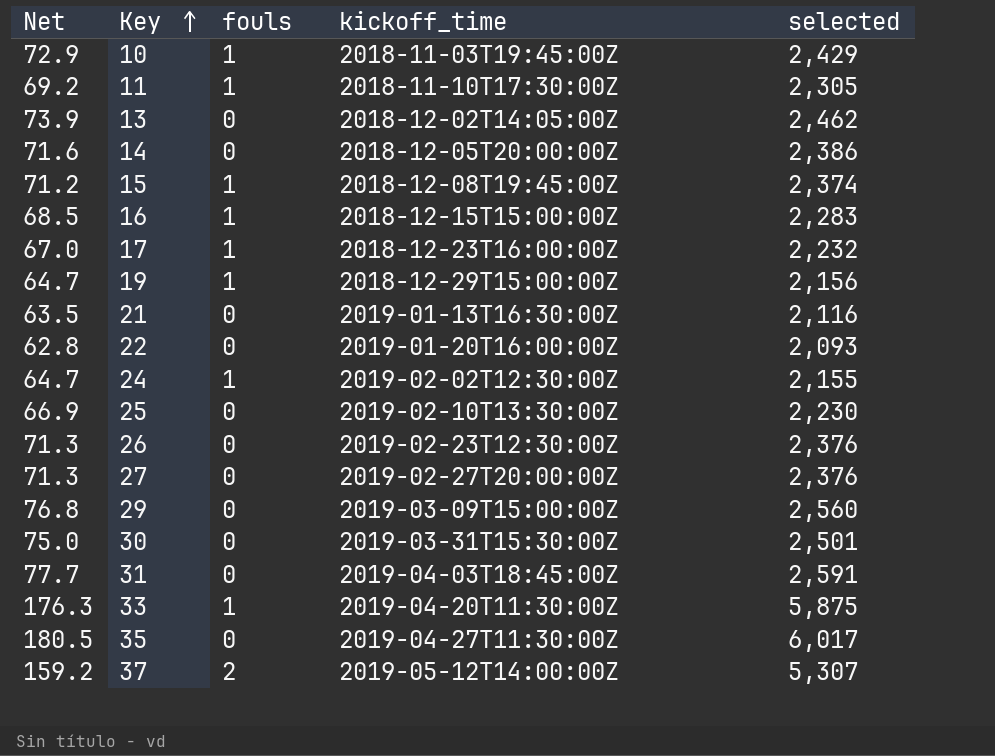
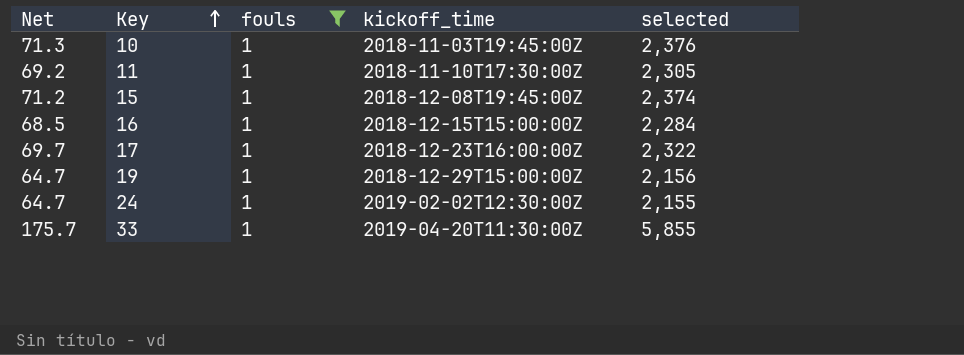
filter: none -> fouls = 1
10 | Net: 72.9 -> 71.3
10 | selected: 2,429 -> 2,376
16 | selected: 2,283 -> 2,284
17 | Net: 67.0 -> 69.7
17 | selected: 2,232 -> 2,322
33 | Net: 176.3 -> 175.7
33 | selected: 5,875 -> 5,855

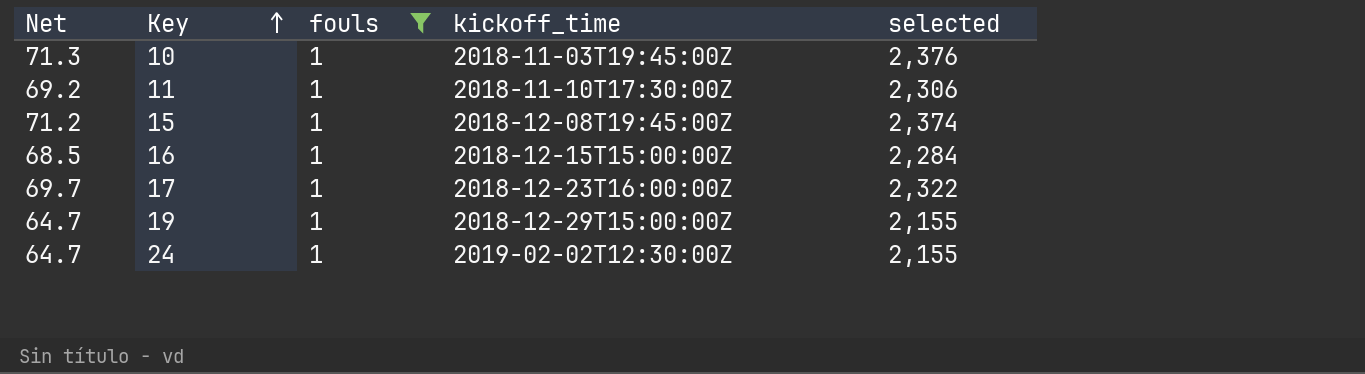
row 33: 175.7 | 1 | 2019-04-20T11:30:00Z | 5,855 -> none
11 | selected: 2,305 -> 2,306
19 | selected: 2,156 -> 2,155

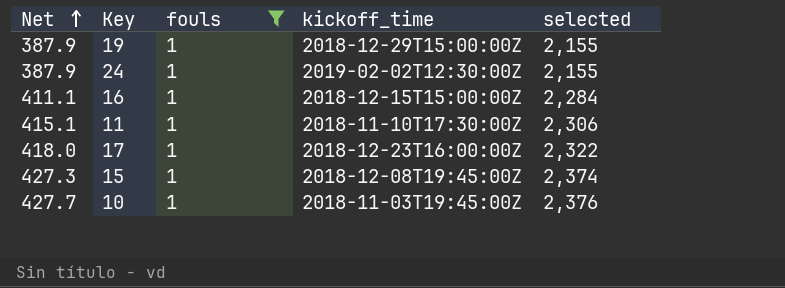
row order: Key ascending -> Net ascending
column Net | formula: [selected] * 0.03 -> [selected] * 0.18

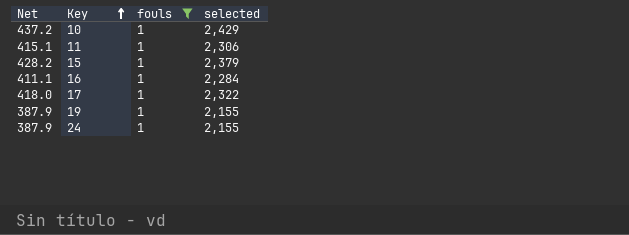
row order: Net ascending -> Key ascending
column kickoff_time | position: 4 -> none
10 | Net: 427.7 -> 437.2
10 | selected: 2,376 -> 2,429
15 | Net: 427.3 -> 428.2
15 | selected: 2,374 -> 2,379

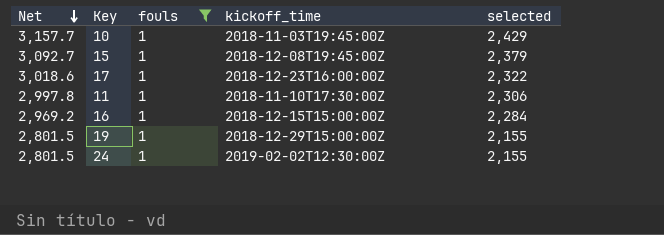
row order: Key ascending -> Net descending
column Net | formula: [selected] * 0.18 -> [selected] * 1.3
column kickoff_time | position: none -> 4

